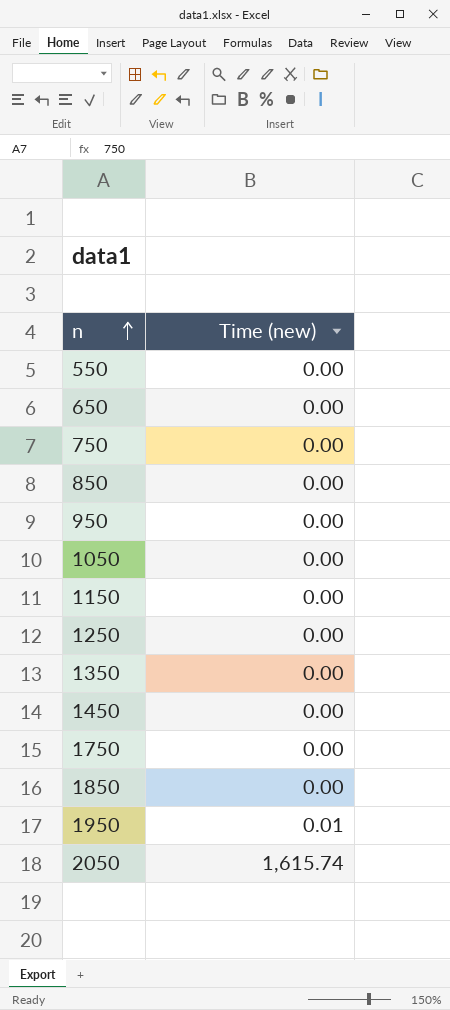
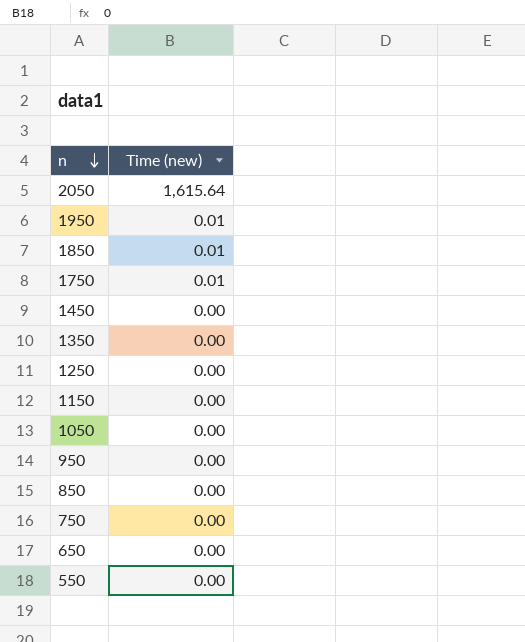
row order: n ascending -> n descending
2050 | Time (new): 1,615.74 -> 1,615.64
1850 | Time (new): 0.00 -> 0.01
1750 | Time (new): 0.00 -> 0.01

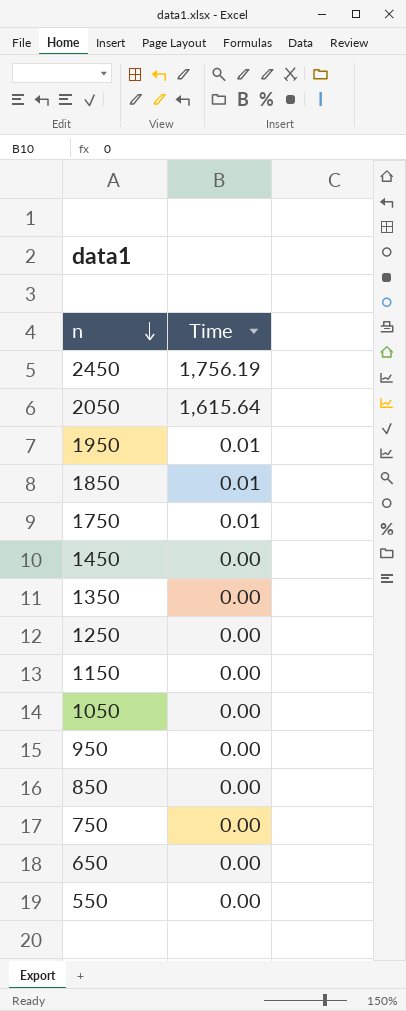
column name: Time (new) -> Time
row 2450: none -> 1,756.19

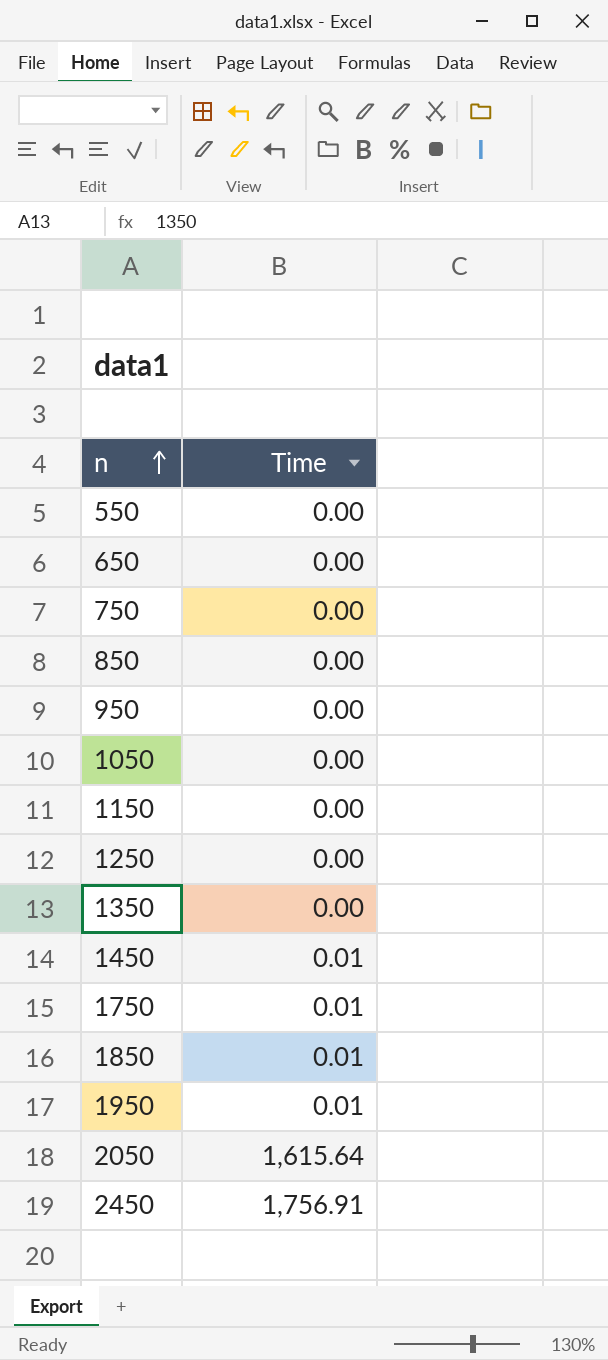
row order: n descending -> n ascending
1450 | Time: 0.00 -> 0.01
2450 | Time: 1,756.19 -> 1,756.91

